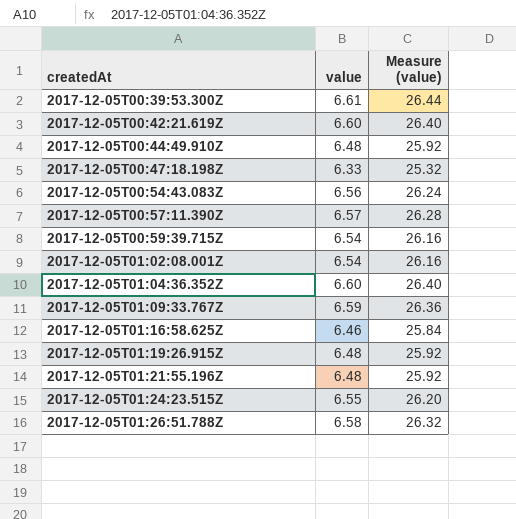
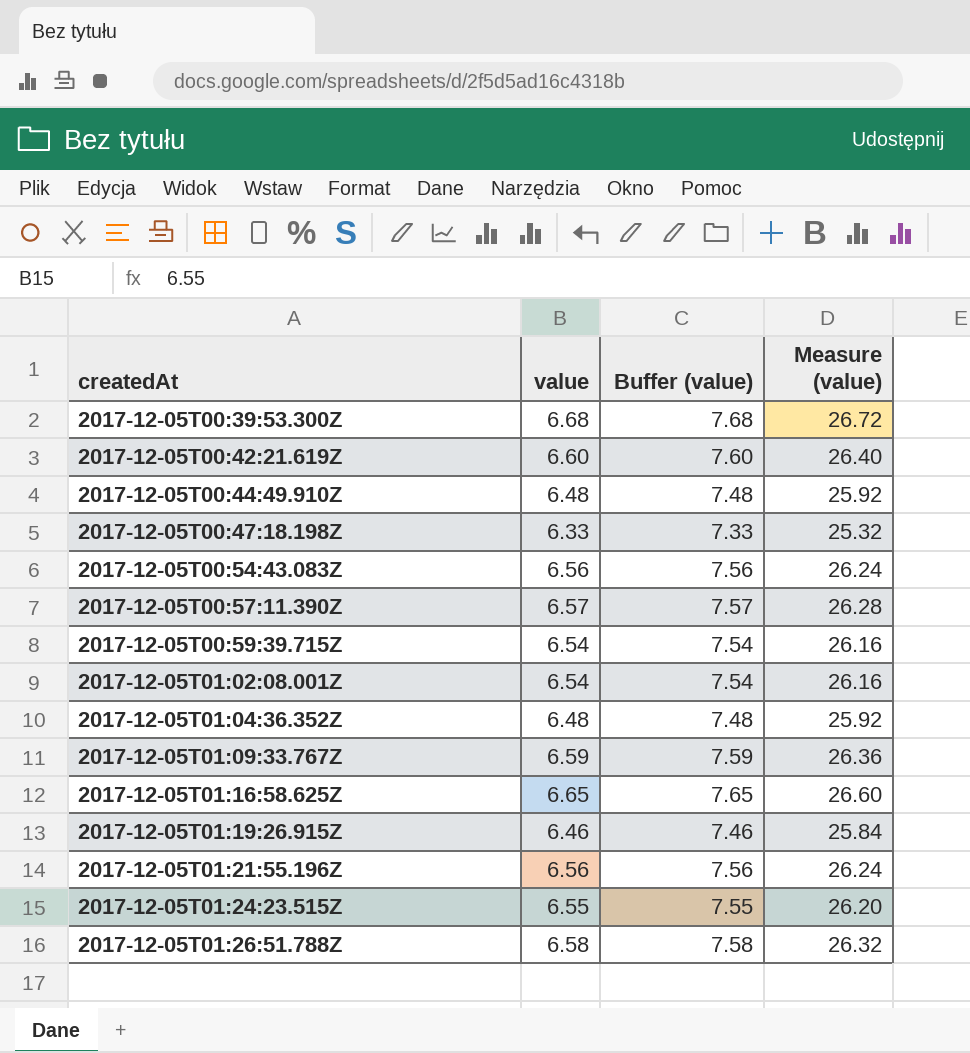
column Buffer (value) | formula: none -> [value] + 1
2017-12-05T00:39:53.300Z | value: 6.61 -> 6.68
2017-12-05T00:39:53.300Z | Measure (value): 26.44 -> 26.72
2017-12-05T01:04:36.352Z | value: 6.60 -> 6.48
2017-12-05T01:04:36.352Z | Measure (value): 26.40 -> 25.92
2017-12-05T01:16:58.625Z | value: 6.46 -> 6.65
2017-12-05T01:16:58.625Z | Measure (value): 25.84 -> 26.60
2017-12-05T01:19:26.915Z | value: 6.48 -> 6.46
2017-12-05T01:19:26.915Z | Measure (value): 25.92 -> 25.84
2017-12-05T01:21:55.196Z | value: 6.48 -> 6.56
2017-12-05T01:21:55.196Z | Measure (value): 25.92 -> 26.24

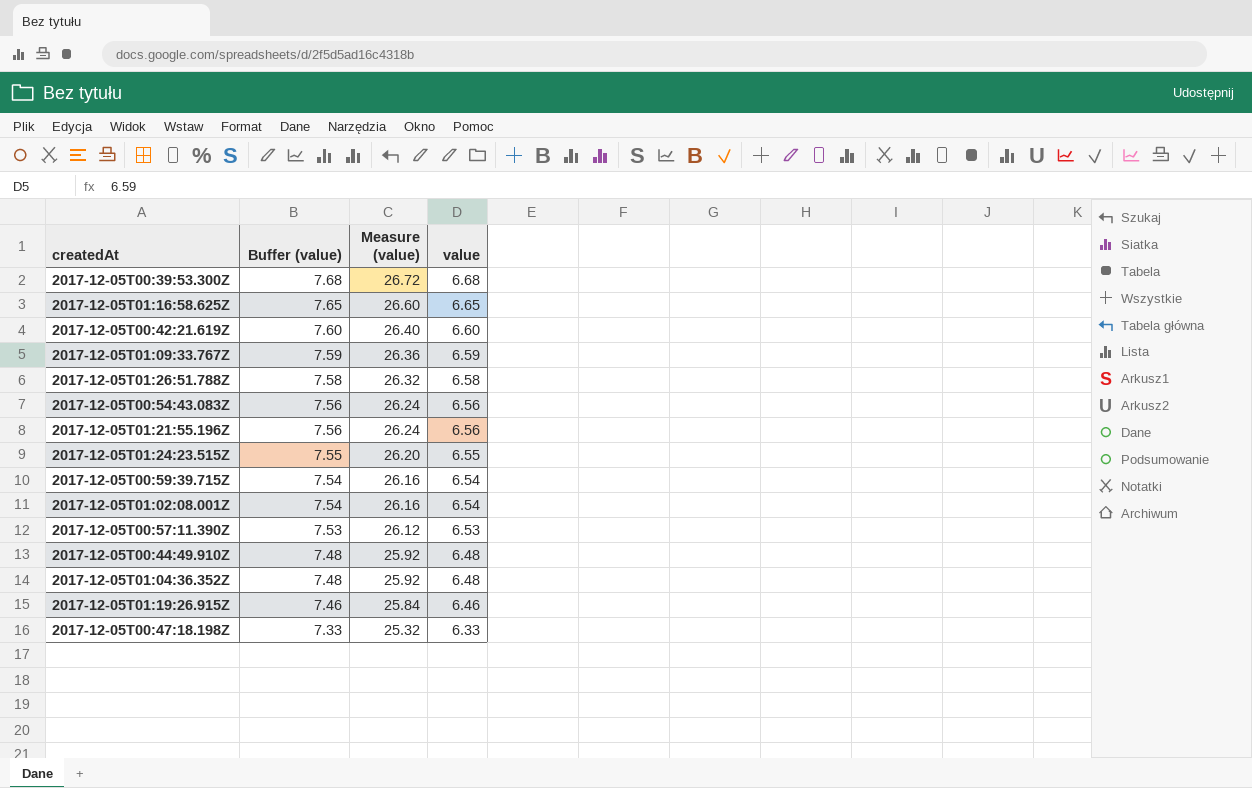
row order: createdAt ascending -> Buffer (value) descending
column value | position: 2 -> 4
2017-12-05T00:57:11.390Z | Buffer (value): 7.57 -> 7.53
2017-12-05T00:57:11.390Z | Measure (value): 26.28 -> 26.12
2017-12-05T00:57:11.390Z | value: 6.57 -> 6.53

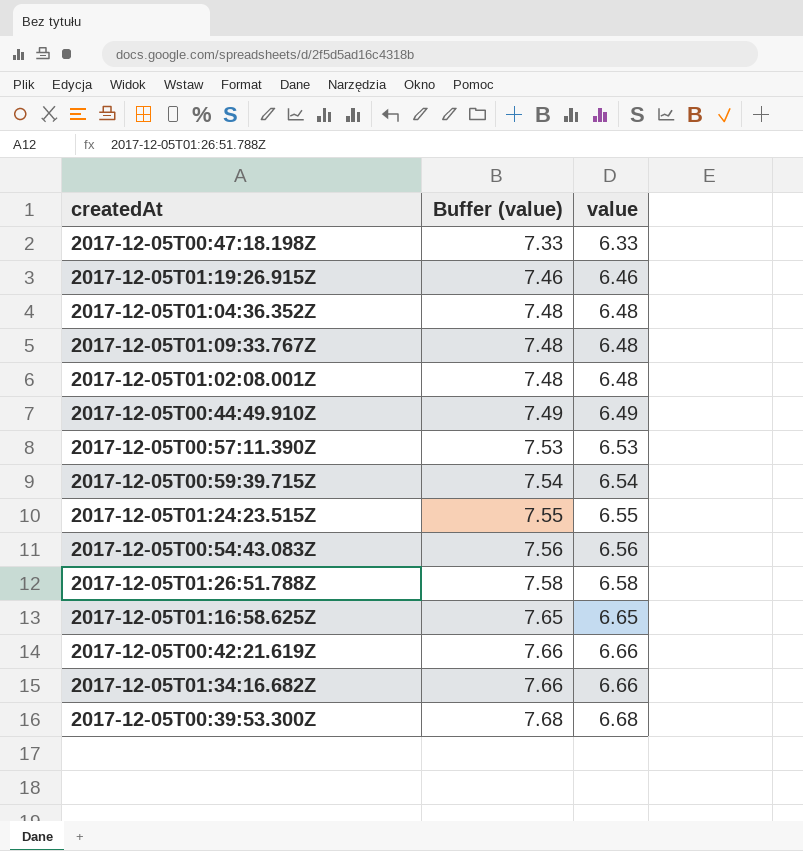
row order: Buffer (value) descending -> Buffer (value) ascending
column Measure (value) | formula: [value] * 4 -> none
row 2017-12-05T01:21:55.196Z: 7.56 | 26.24 | 6.56 -> none
2017-12-05T01:09:33.767Z | Buffer (value): 7.59 -> 7.48
2017-12-05T01:09:33.767Z | value: 6.59 -> 6.48
2017-12-05T01:02:08.001Z | Buffer (value): 7.54 -> 7.48
2017-12-05T01:02:08.001Z | value: 6.54 -> 6.48
2017-12-05T00:44:49.910Z | Buffer (value): 7.48 -> 7.49
2017-12-05T00:44:49.910Z | value: 6.48 -> 6.49
2017-12-05T00:42:21.619Z | Buffer (value): 7.60 -> 7.66
2017-12-05T00:42:21.619Z | value: 6.60 -> 6.66
row 2017-12-05T01:34:16.682Z: none -> 7.66 | 6.66

